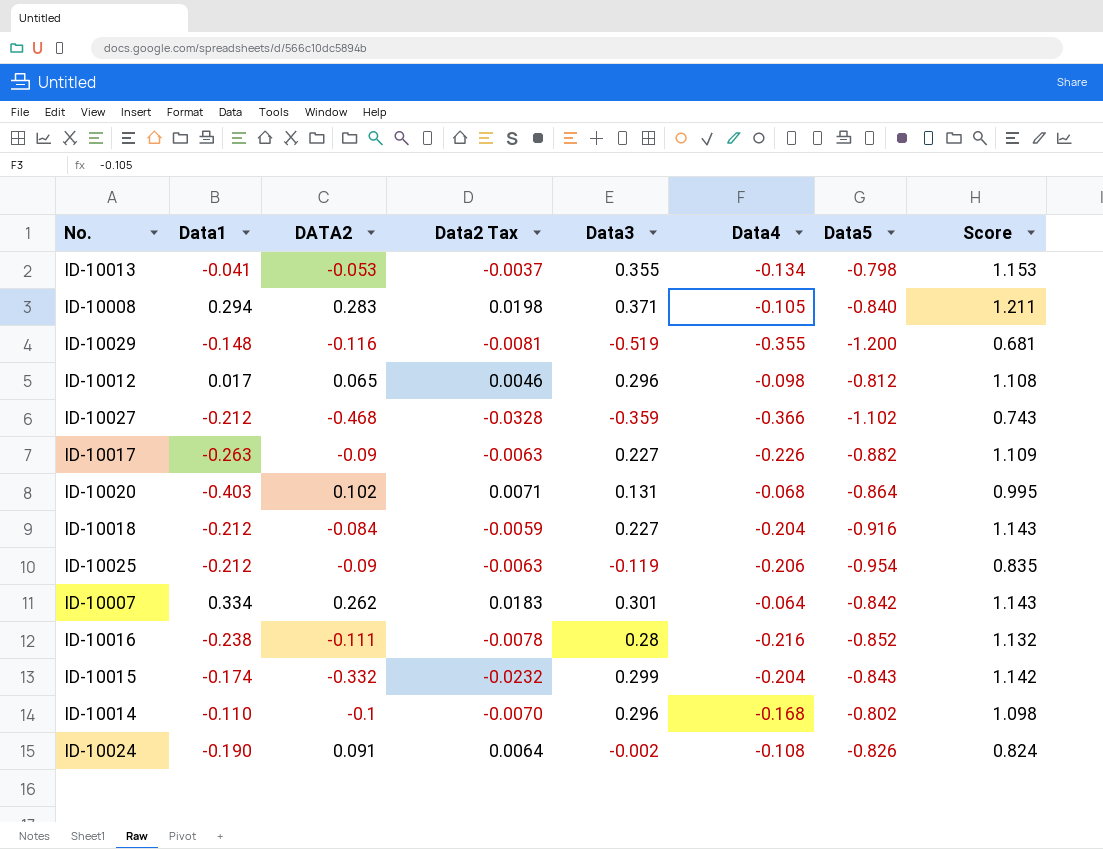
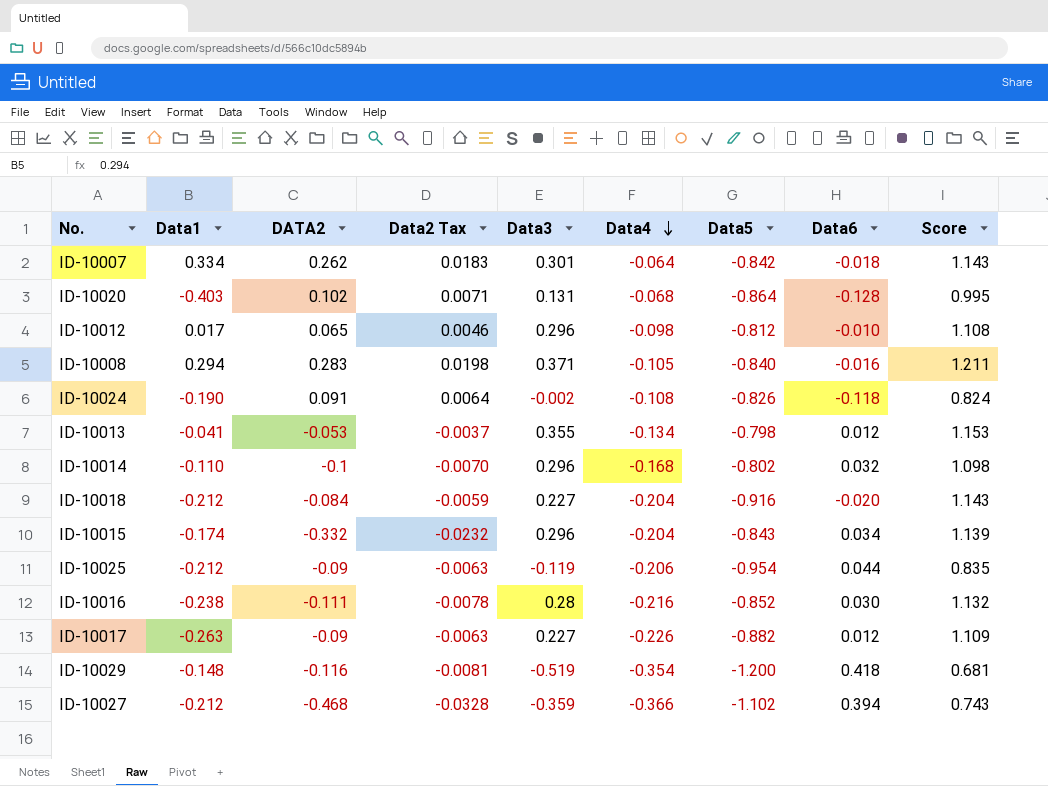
row order: none -> Data4 descending
column Data6 | position: none -> 8
ID-10015 | Data3: 0.299 -> 0.296
ID-10015 | Score: 1.142 -> 1.139
ID-10029 | Data4: -0.355 -> -0.354

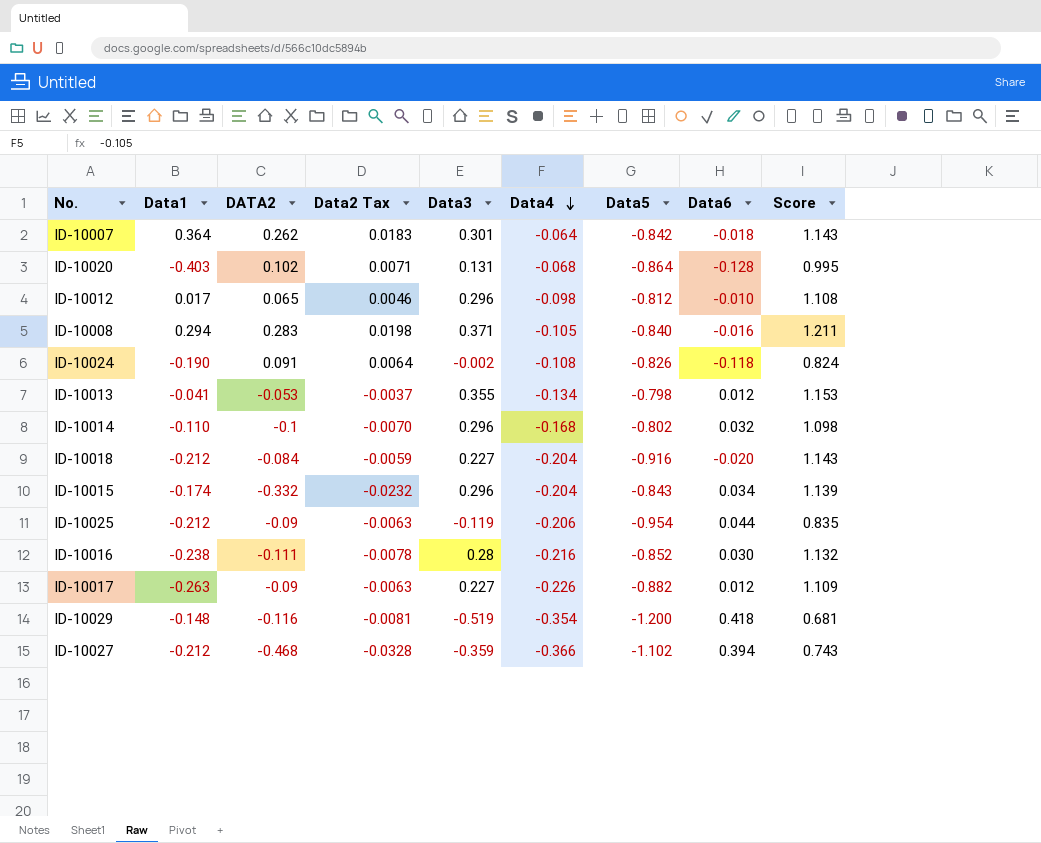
ID-10007 | Data1: 0.334 -> 0.364

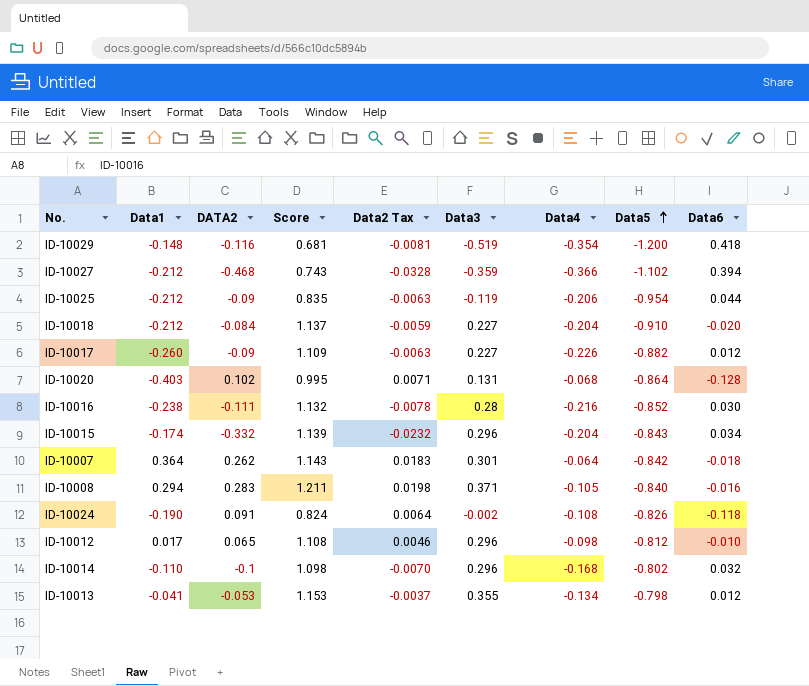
row order: Data4 descending -> Data5 ascending
column Score | position: 9 -> 4
ID-10018 | Score: 1.143 -> 1.137
ID-10018 | Data5: -0.916 -> -0.910
ID-10017 | Data1: -0.263 -> -0.260

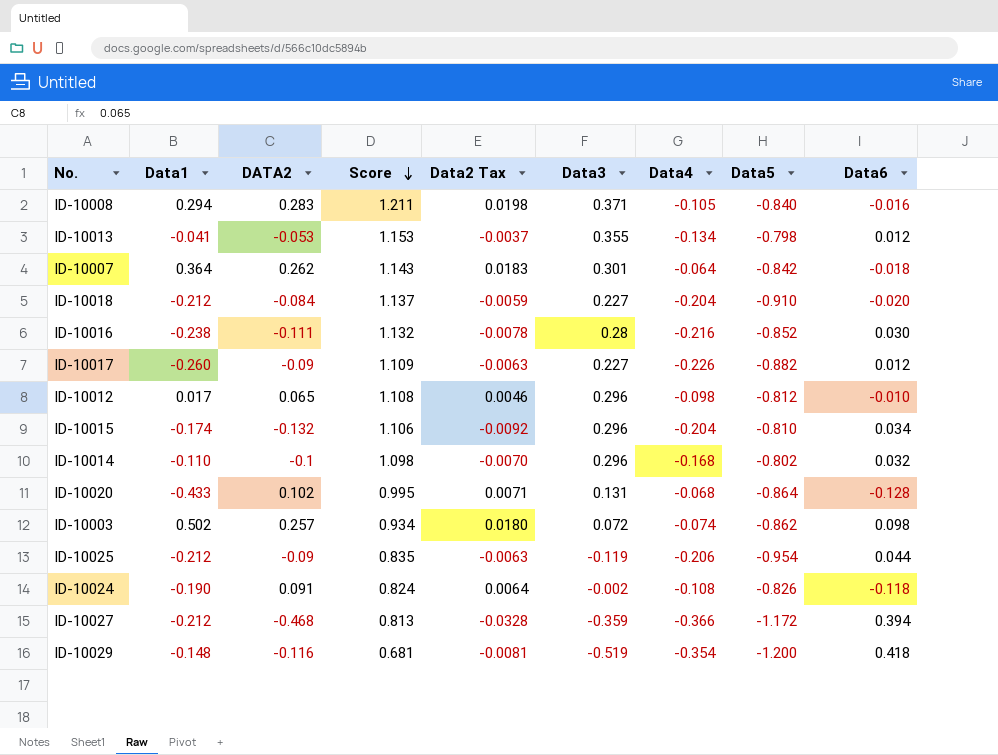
row order: Data5 ascending -> Score descending
ID-10015 | DATA2: -0.332 -> -0.132
ID-10015 | Score: 1.139 -> 1.106
ID-10015 | Data2 Tax: -0.0232 -> -0.0092
ID-10015 | Data5: -0.843 -> -0.810
ID-10020 | Data1: -0.403 -> -0.433
row ID-10003: none -> 0.502 | 0.257 | 0.934 | 0.0180 | 0.072 | -0.074 | -0.862 | 0.098
ID-10027 | Score: 0.743 -> 0.813
ID-10027 | Data5: -1.102 -> -1.172

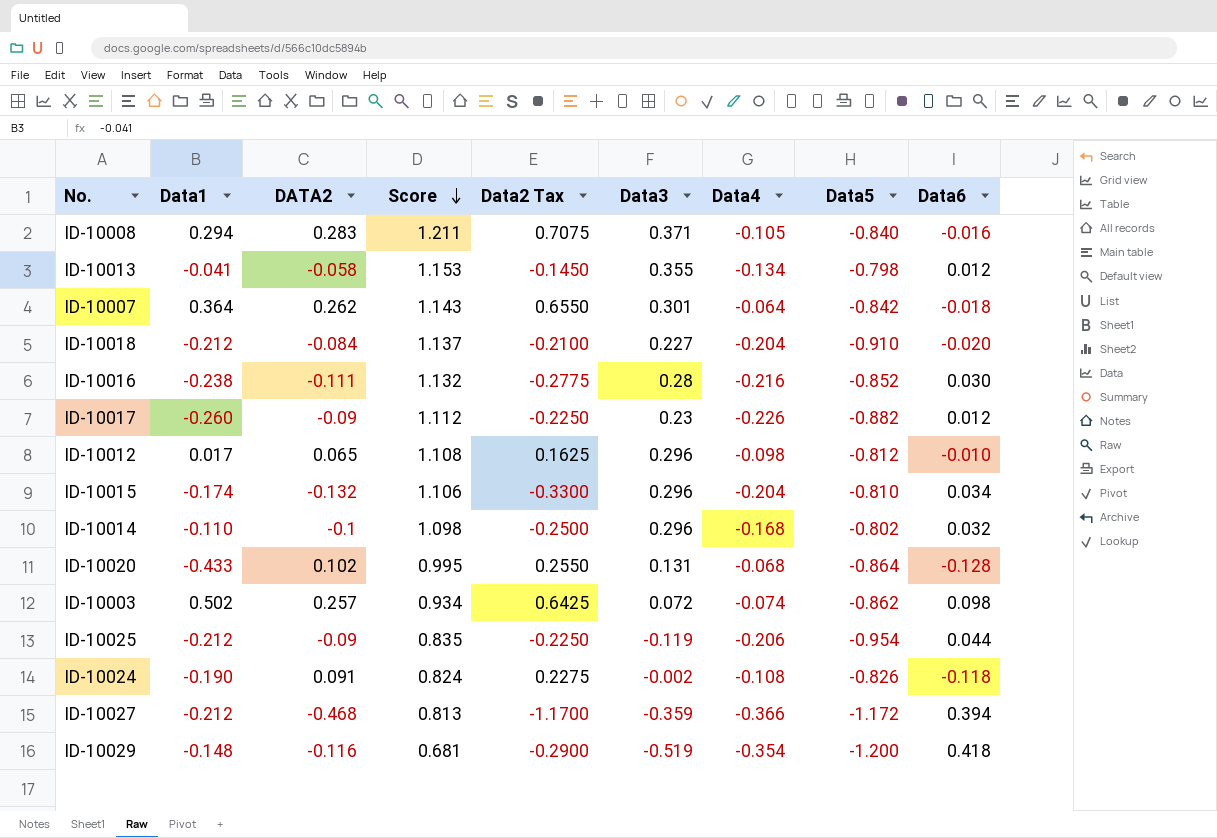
column Data2 Tax | formula: [DATA2] * 0.07 -> [DATA2] * 2.5
ID-10013 | DATA2: -0.053 -> -0.058
ID-10017 | Score: 1.109 -> 1.112
ID-10017 | Data3: 0.227 -> 0.23

